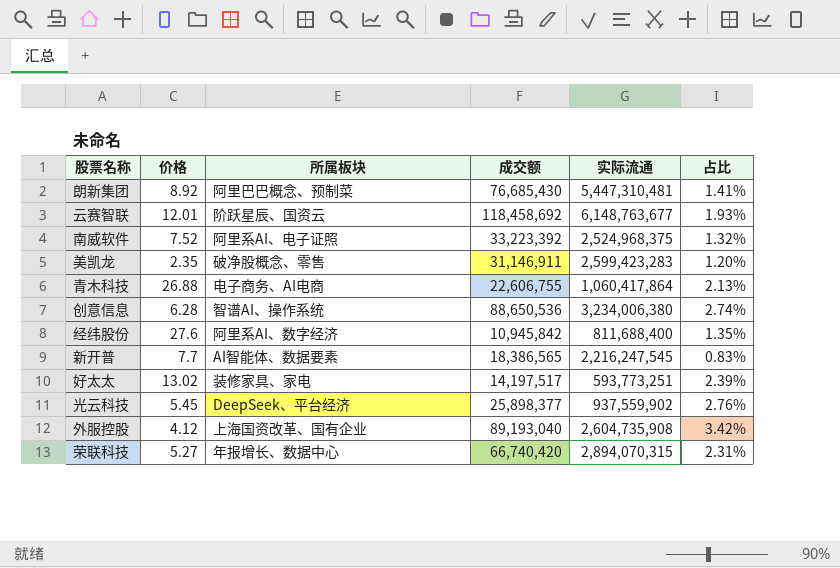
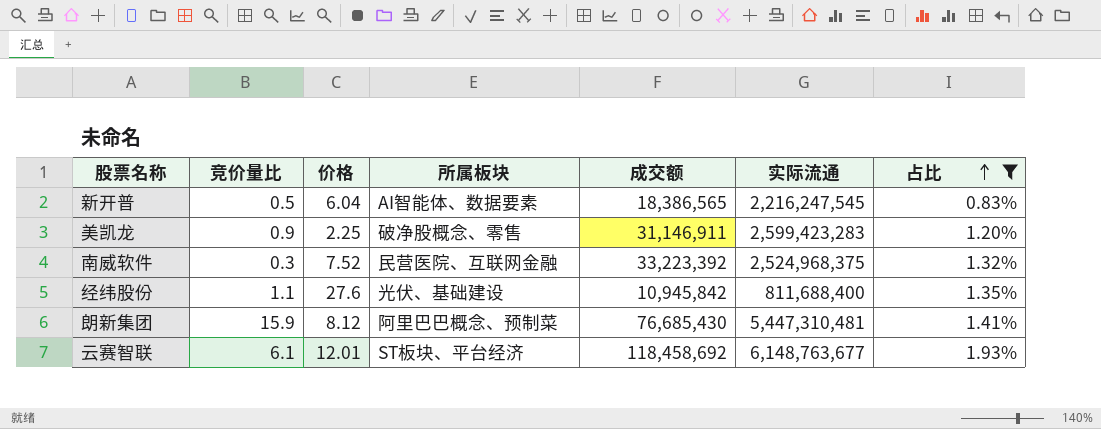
filter: none -> 占比 <= 1.93%
row order: none -> 占比 ascending
column 竞价量比 | position: none -> 2
新开普 | 价格: 7.7 -> 6.04
美凯龙 | 价格: 2.35 -> 2.25
南威软件 | 所属板块: 阿里系AI、电子证照 -> 民营医院、互联网金融
经纬股份 | 所属板块: 阿里系AI、数字经济 -> 光伏、基础建设
朗新集团 | 价格: 8.92 -> 8.12
云赛智联 | 所属板块: 阶跃星辰、国资云 -> ST板块、平台经济

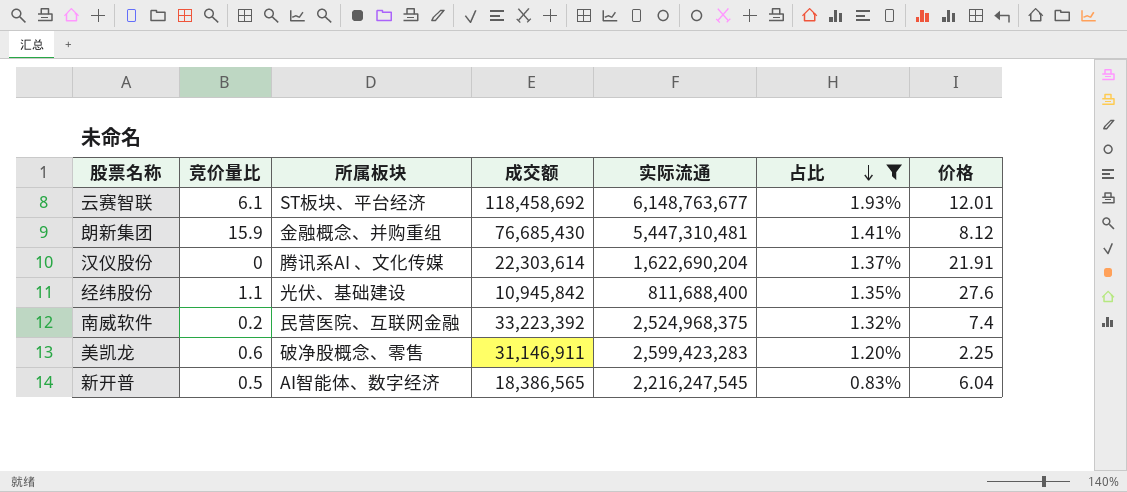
row order: 占比 ascending -> 占比 descending
column 价格 | position: 3 -> 7
朗新集团 | 所属板块: 阿里巴巴概念、预制菜 -> 金融概念、并购重组
row 汉仪股份: none -> 0 | 腾讯系AI 、文化传媒 | 22,303,614 | 1,622,690,204 | 1.37% | 21.91
南威软件 | 竞价量比: 0.3 -> 0.2
南威软件 | 价格: 7.52 -> 7.4
美凯龙 | 竞价量比: 0.9 -> 0.6
新开普 | 所属板块: AI智能体、数据要素 -> AI智能体、数字经济

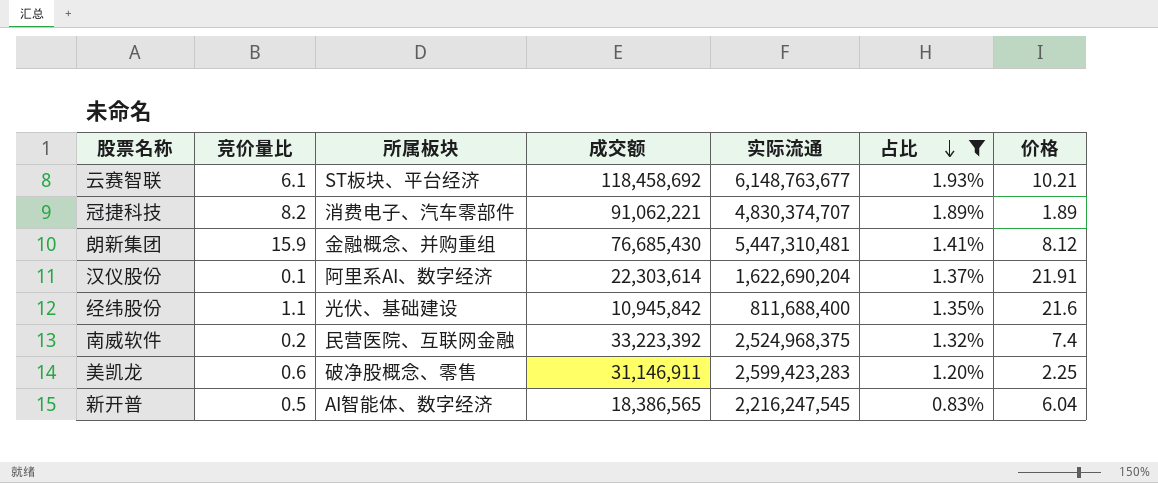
云赛智联 | 价格: 12.01 -> 10.21
row 冠捷科技: none -> 8.2 | 消费电子、汽车零部件 | 91,062,221 | 4,830,374,707 | 1.89% | 1.89
汉仪股份 | 竞价量比: 0 -> 0.1
汉仪股份 | 所属板块: 腾讯系AI 、文化传媒 -> 阿里系AI、数字经济
经纬股份 | 价格: 27.6 -> 21.6

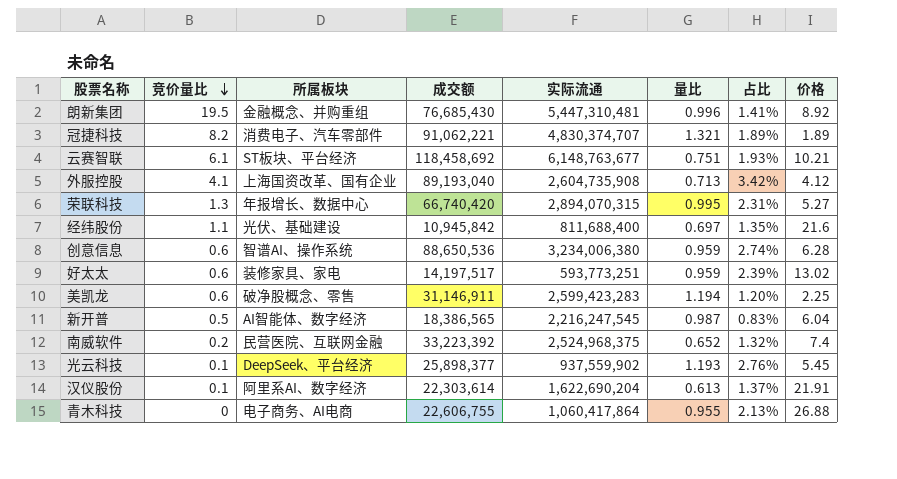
filter: 占比 <= 1.93% -> none
row order: 占比 descending -> 竞价量比 descending
column 量比 | position: none -> 6
朗新集团 | 竞价量比: 15.9 -> 19.5
朗新集团 | 价格: 8.12 -> 8.92

